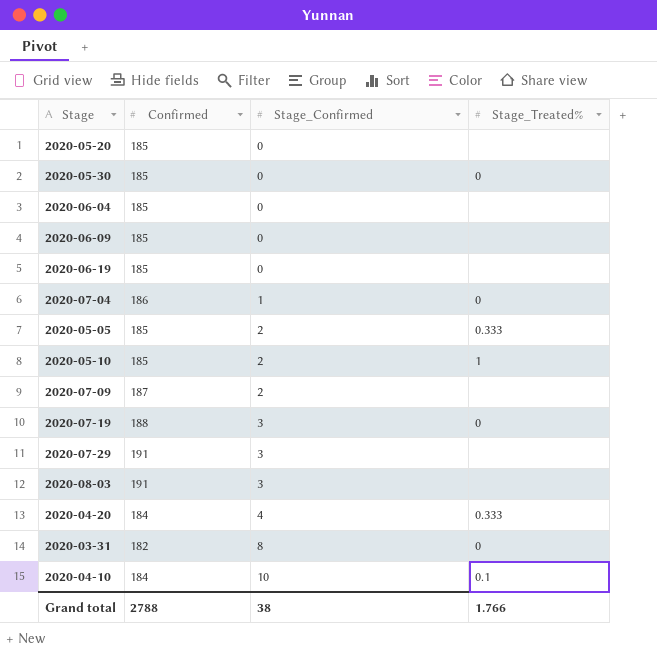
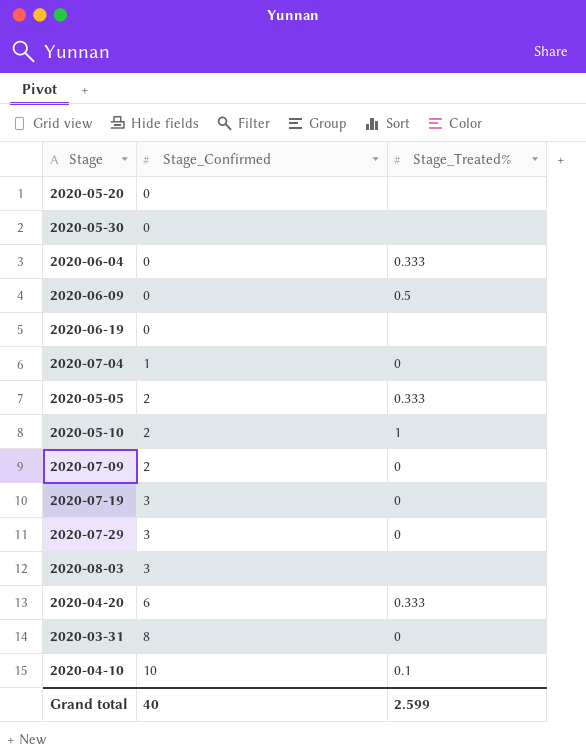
column Confirmed | position: 2 -> none
2020-05-30 | Stage_Treated%: 0 -> none
2020-06-04 | Stage_Treated%: none -> 0.333
2020-06-09 | Stage_Treated%: none -> 0.5
2020-07-09 | Stage_Treated%: none -> 0
2020-07-29 | Stage_Treated%: none -> 0
2020-04-20 | Stage_Confirmed: 4 -> 6
Grand total | Stage_Confirmed: 38 -> 40
Grand total | Stage_Treated%: 1.766 -> 2.599

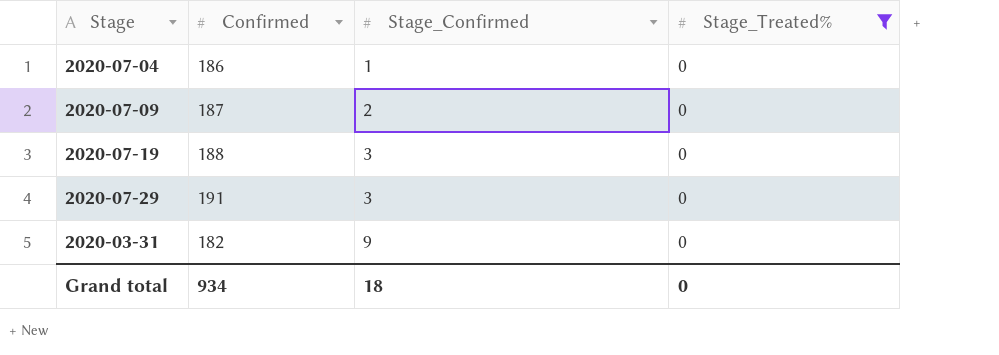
filter: none -> Stage_Treated% = 0
column Confirmed | position: none -> 2
2020-03-31 | Stage_Confirmed: 8 -> 9
Grand total | Stage_Confirmed: 40 -> 18
Grand total | Stage_Treated%: 2.599 -> 0

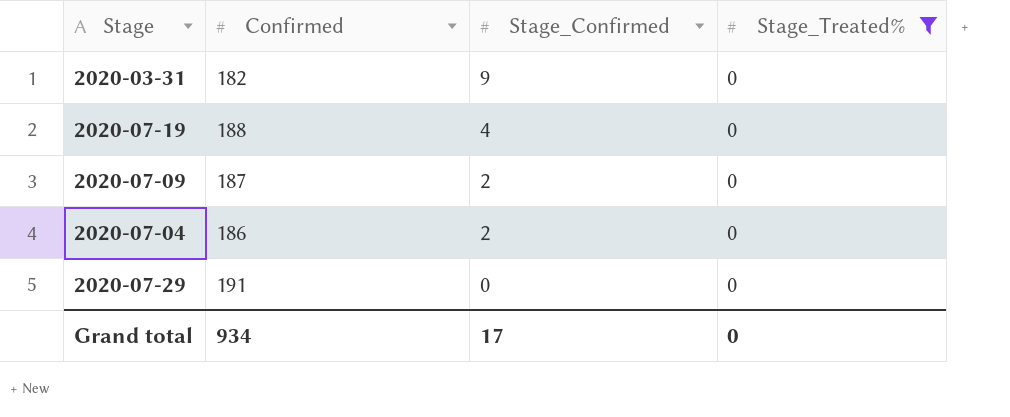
row order: Stage_Confirmed ascending -> Stage_Confirmed descending
2020-07-19 | Stage_Confirmed: 3 -> 4
2020-07-04 | Stage_Confirmed: 1 -> 2
2020-07-29 | Stage_Confirmed: 3 -> 0
Grand total | Stage_Confirmed: 18 -> 17

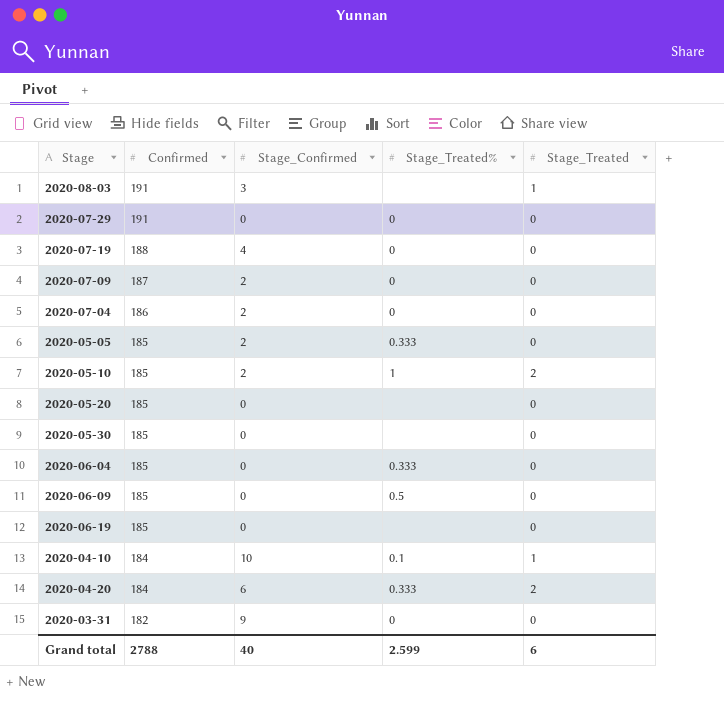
filter: Stage_Treated% = 0 -> none
row order: Stage_Confirmed descending -> Confirmed descending
column Stage_Treated | position: none -> 5
Grand total | Confirmed: 934 -> 2788
Grand total | Stage_Confirmed: 17 -> 40
Grand total | Stage_Treated%: 0 -> 2.599

